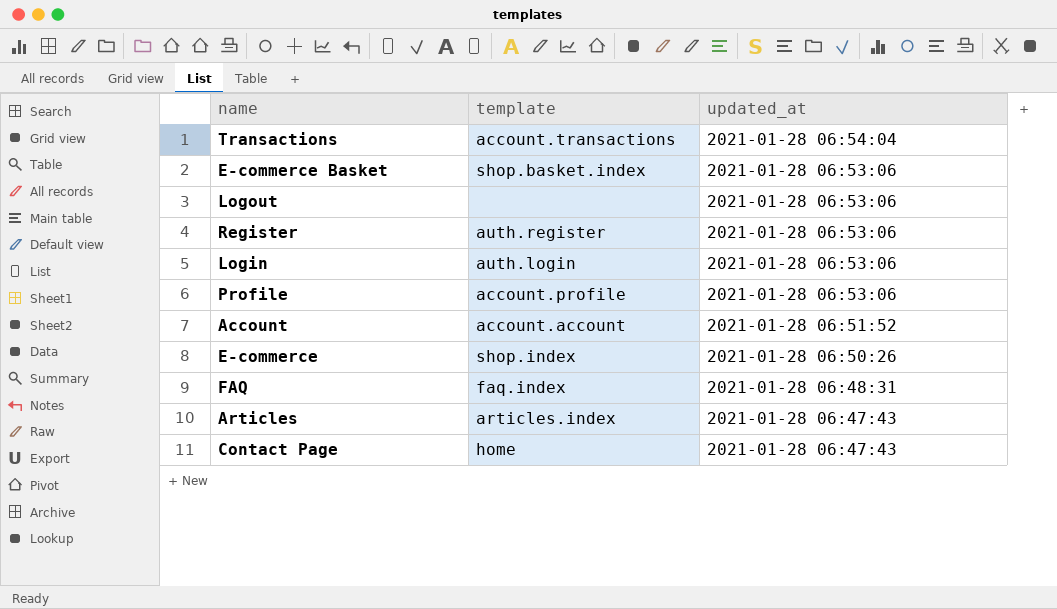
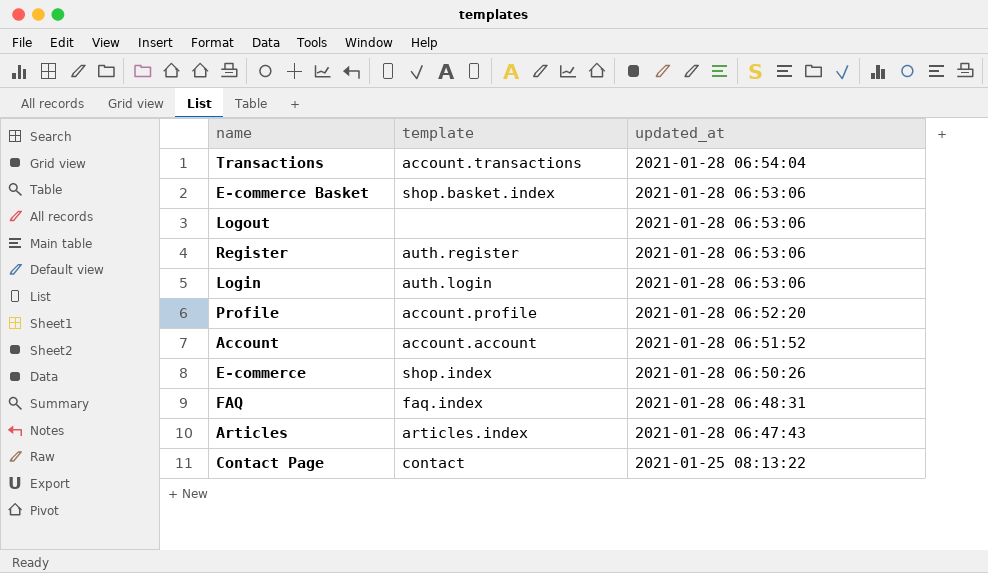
Profile | updated_at: 2021-01-28 06:53:06 -> 2021-01-28 06:52:20
Contact Page | template: home -> contact
Contact Page | updated_at: 2021-01-28 06:47:43 -> 2021-01-25 08:13:22

